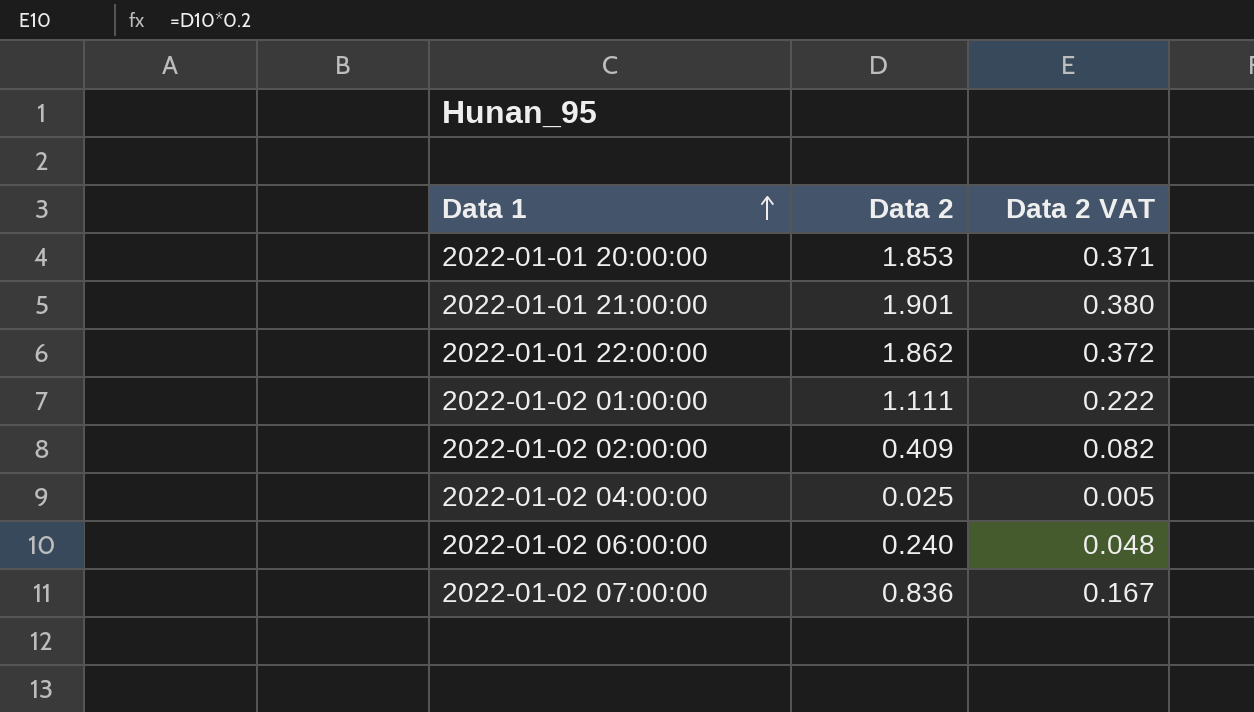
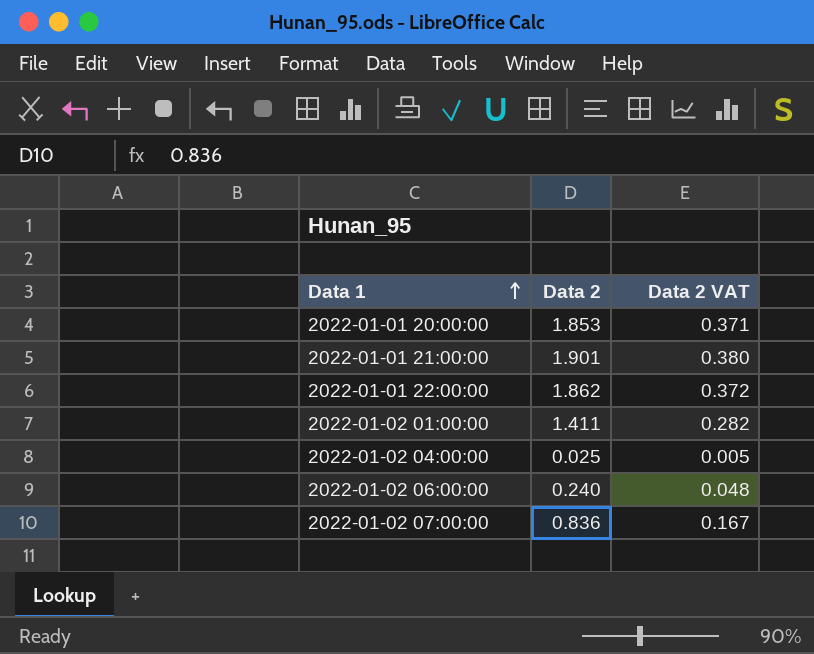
row 2022-01-02 02:00:00: 0.409 | 0.082 -> none
2022-01-02 01:00:00 | Data 2: 1.111 -> 1.411
2022-01-02 01:00:00 | Data 2 VAT: 0.222 -> 0.282

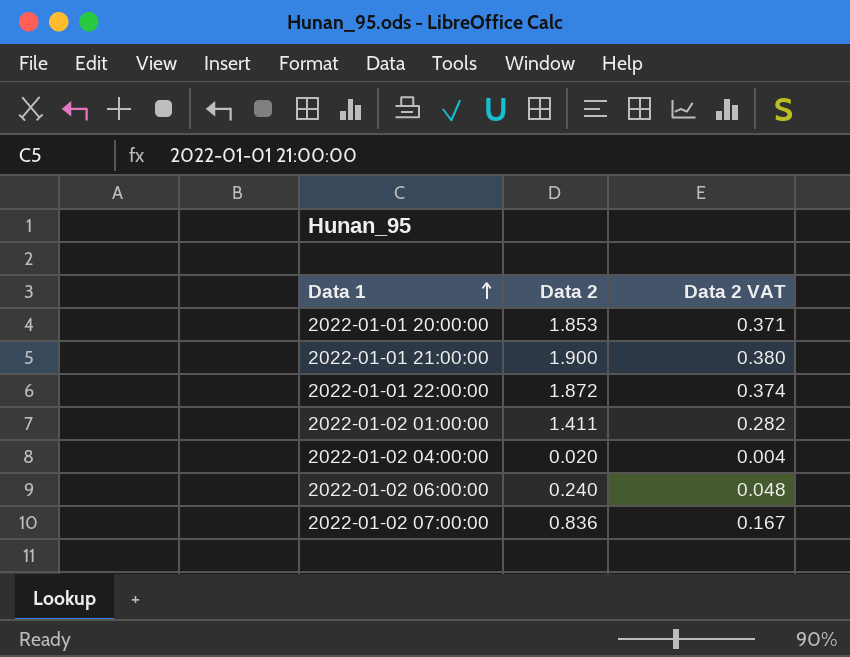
2022-01-01 21:00:00 | Data 2: 1.901 -> 1.900
2022-01-01 22:00:00 | Data 2: 1.862 -> 1.872
2022-01-01 22:00:00 | Data 2 VAT: 0.372 -> 0.374
2022-01-02 04:00:00 | Data 2: 0.025 -> 0.020
2022-01-02 04:00:00 | Data 2 VAT: 0.005 -> 0.004

